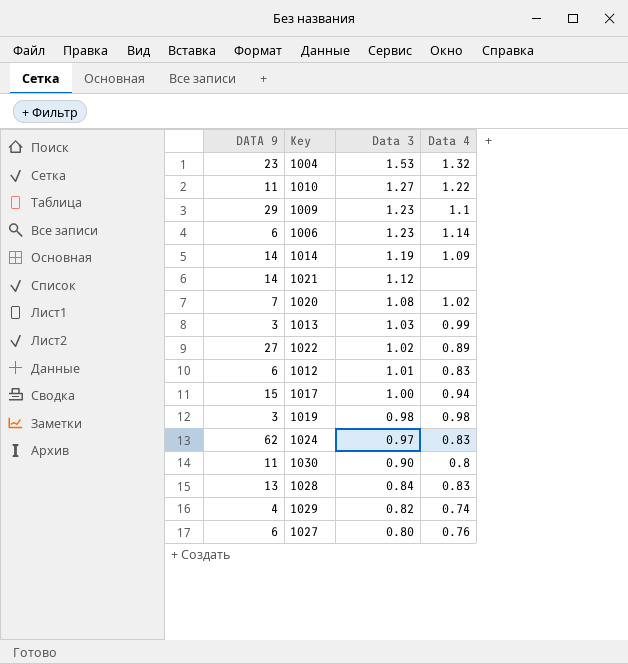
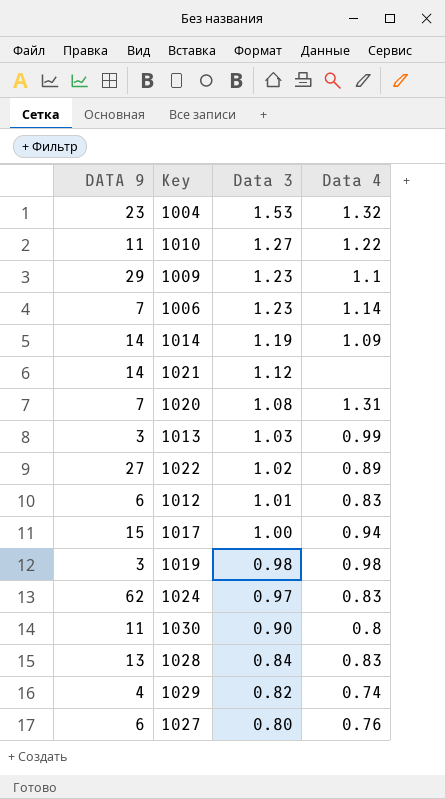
1006 | DATA 9: 6 -> 7
1020 | Data 4: 1.02 -> 1.31

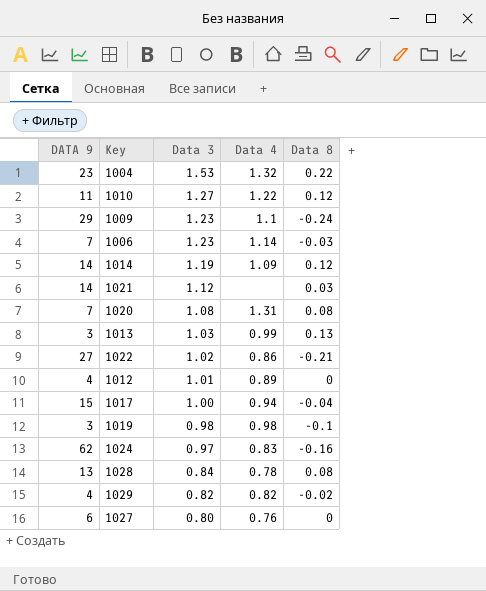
column Data 8 | position: none -> 5
row 1030: 11 | 0.90 | 0.8 -> none
1022 | Data 4: 0.89 -> 0.86
1012 | DATA 9: 6 -> 4
1012 | Data 4: 0.83 -> 0.89
1028 | Data 4: 0.83 -> 0.78
1029 | Data 4: 0.74 -> 0.82

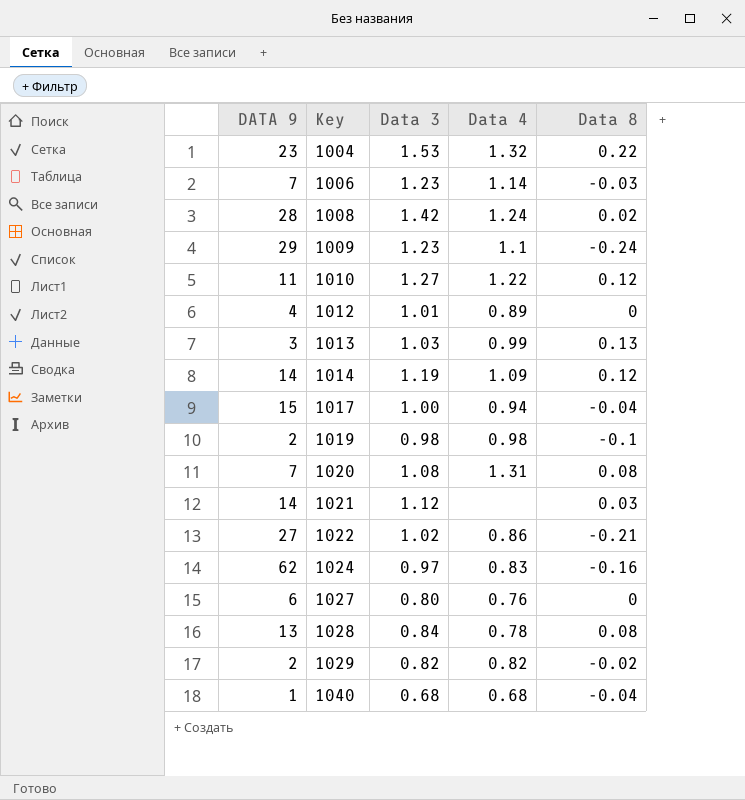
row order: Data 3 descending -> Key ascending
row 1008: none -> 28 | 1.42 | 1.24 | 0.02
1019 | DATA 9: 3 -> 2
1029 | DATA 9: 4 -> 2
row 1040: none -> 1 | 0.68 | 0.68 | -0.04

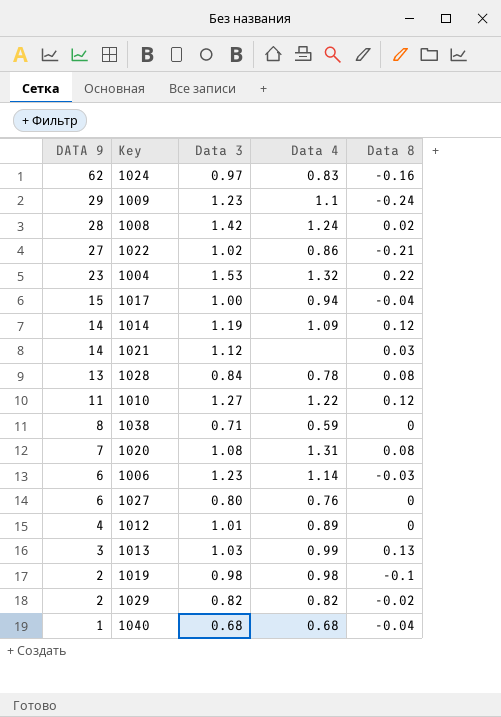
row order: Key ascending -> DATA 9 descending
row 1038: none -> 8 | 0.71 | 0.59 | 0
1006 | DATA 9: 7 -> 6

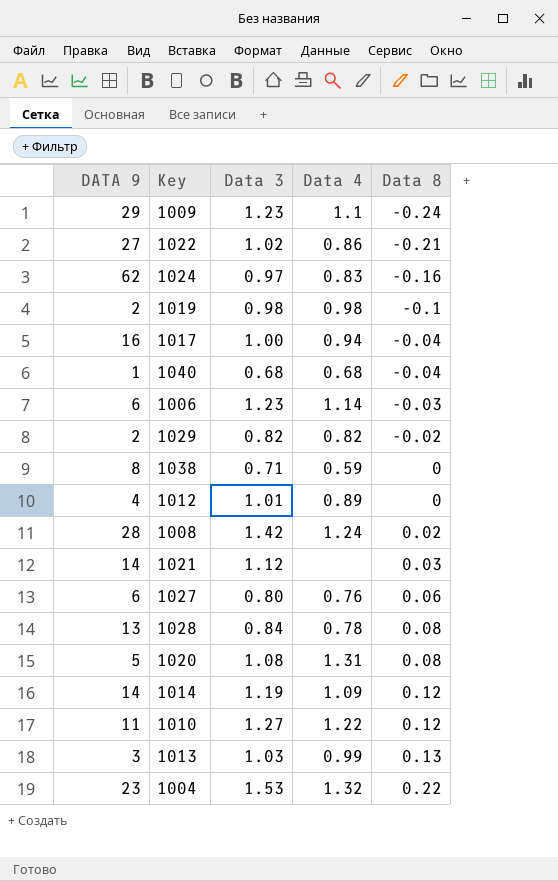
row order: DATA 9 descending -> Data 8 ascending
1017 | DATA 9: 15 -> 16
1027 | Data 8: 0 -> 0.06
1020 | DATA 9: 7 -> 5

